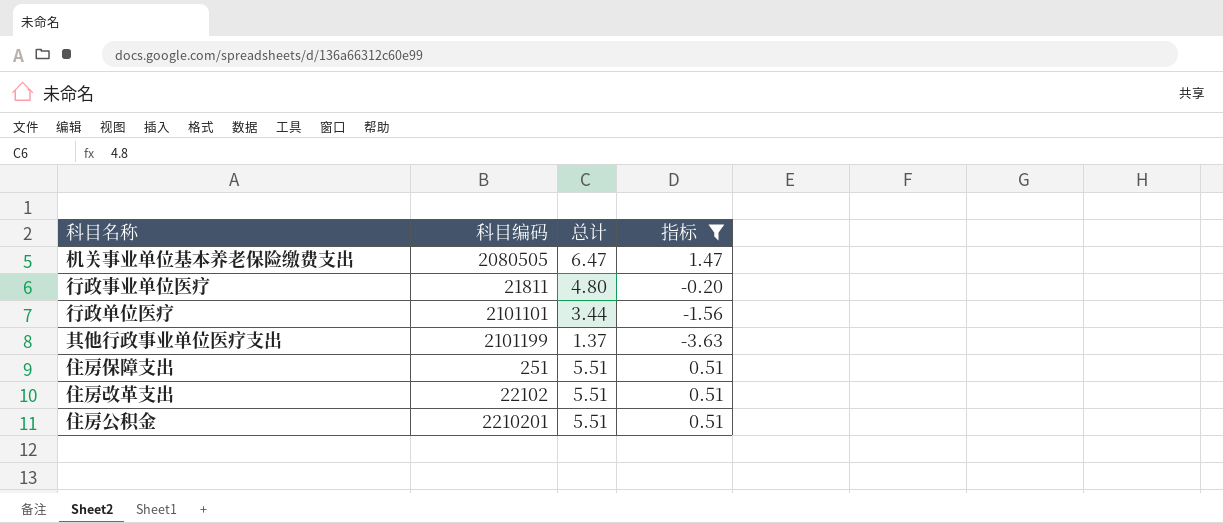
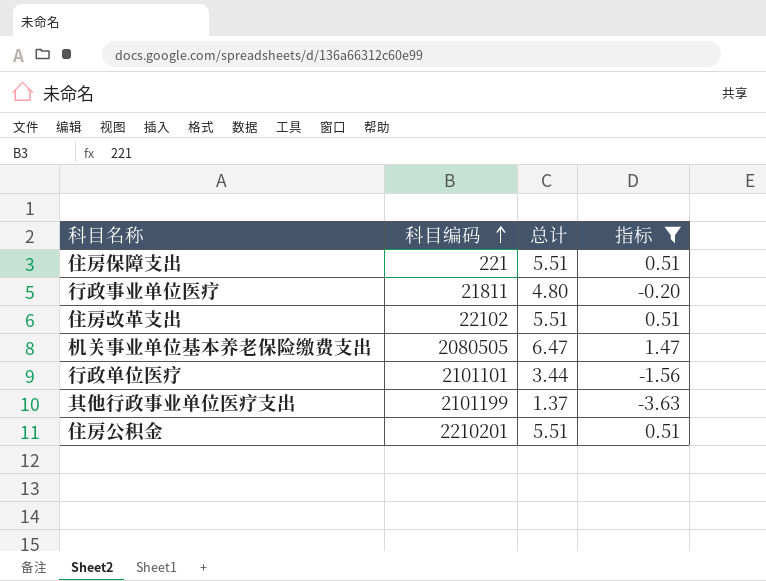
row order: none -> 科目编码 ascending
住房保障支出 | 科目编码: 251 -> 221

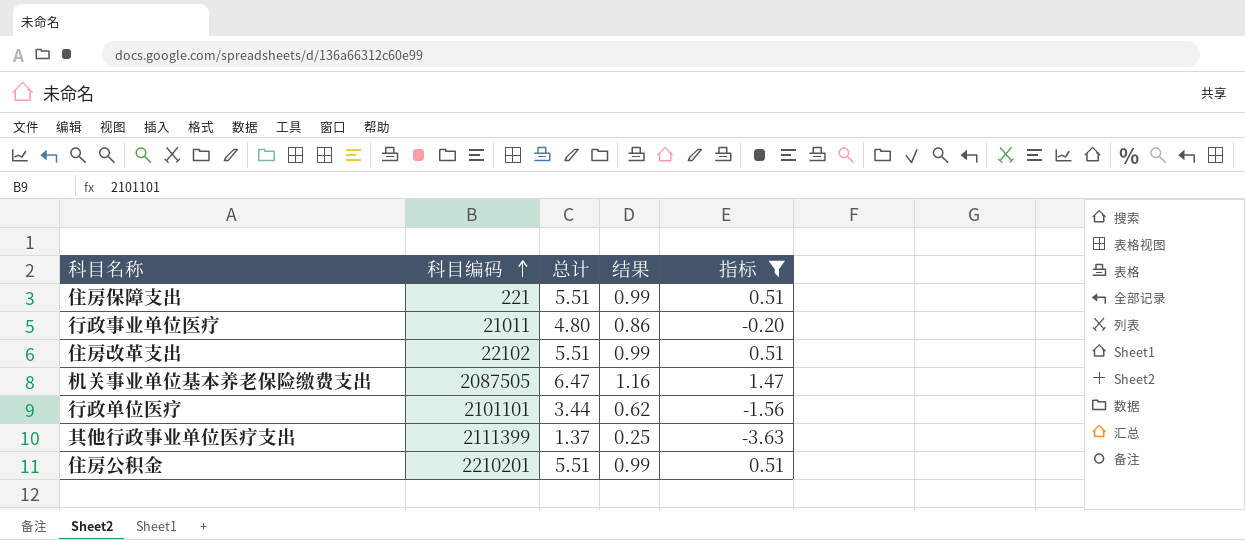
column 结果 | formula: none -> [总计] * 0.18
行政事业单位医疗 | 科目编码: 21811 -> 21011
机关事业单位基本养老保险缴费支出 | 科目编码: 2080505 -> 2087505
其他行政事业单位医疗支出 | 科目编码: 2101199 -> 2111399

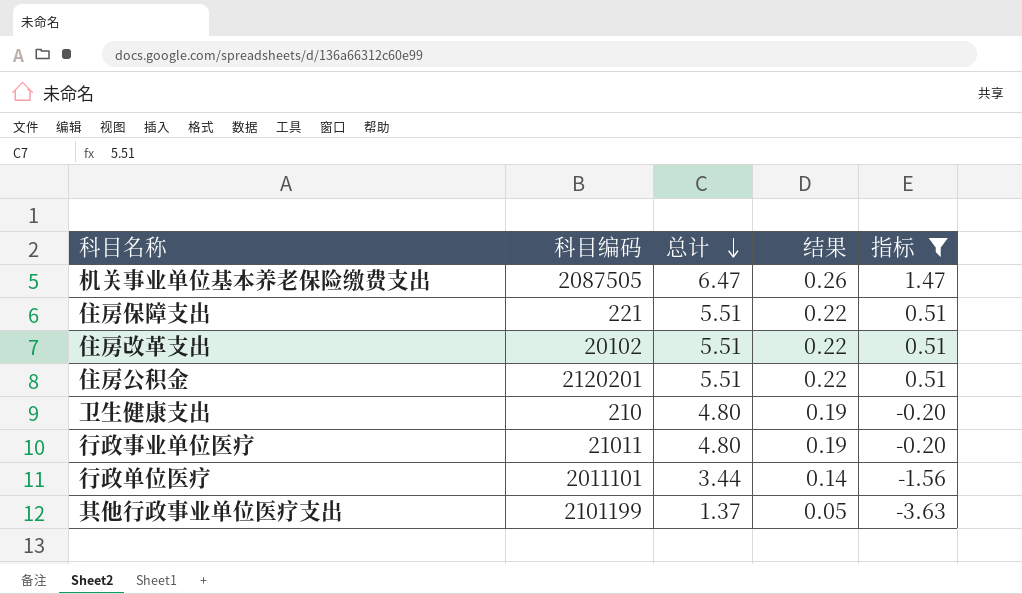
row order: 科目编码 ascending -> 总计 descending
column 结果 | formula: [总计] * 0.18 -> [总计] * 0.04
住房改革支出 | 科目编码: 22102 -> 20102
住房公积金 | 科目编码: 2210201 -> 2120201
row 卫生健康支出: none -> 210 | 4.80 | 0.19 | -0.20
行政单位医疗 | 科目编码: 2101101 -> 2011101
其他行政事业单位医疗支出 | 科目编码: 2111399 -> 2101199

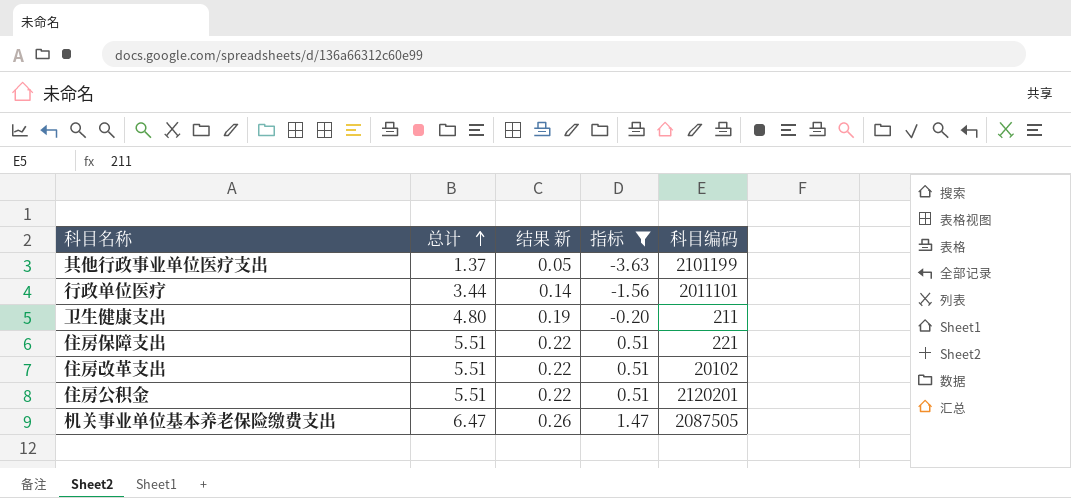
row order: 总计 descending -> 总计 ascending
column name: 结果 -> 结果 新
column 科目编码 | position: 2 -> 5
row 行政事业单位医疗: 21011 | 4.80 | 0.19 | -0.20 -> none
卫生健康支出 | 科目编码: 210 -> 211

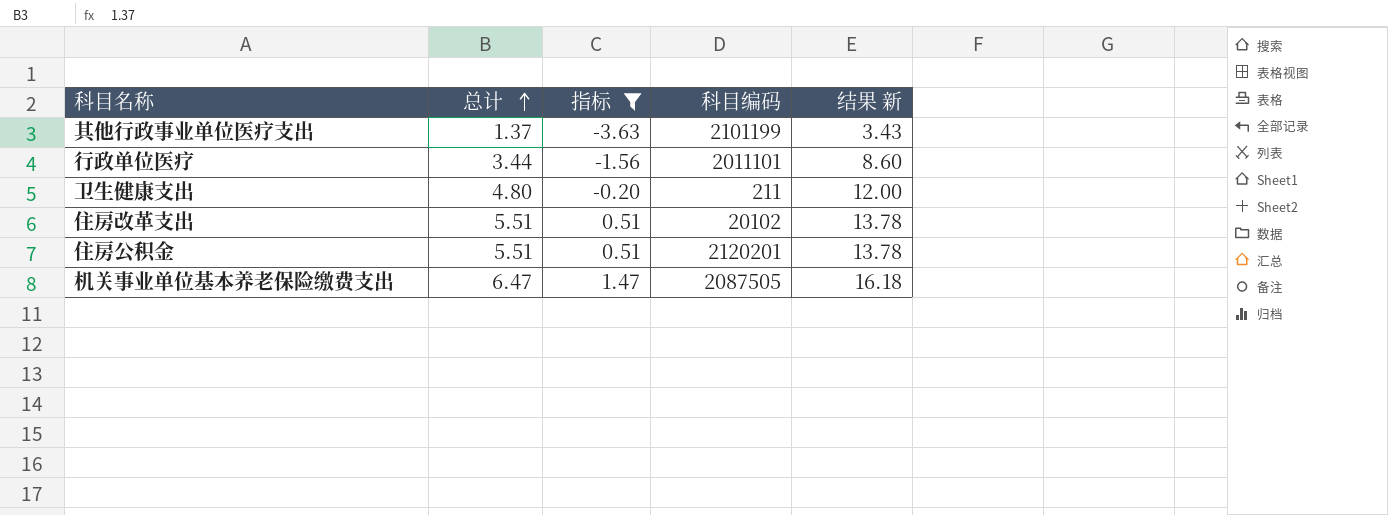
column 结果 新 | formula: [总计] * 0.04 -> [总计] * 2.5
column 结果 新 | position: 3 -> 5
row 住房保障支出: 5.51 | 0.22 | 0.51 | 221 -> none

